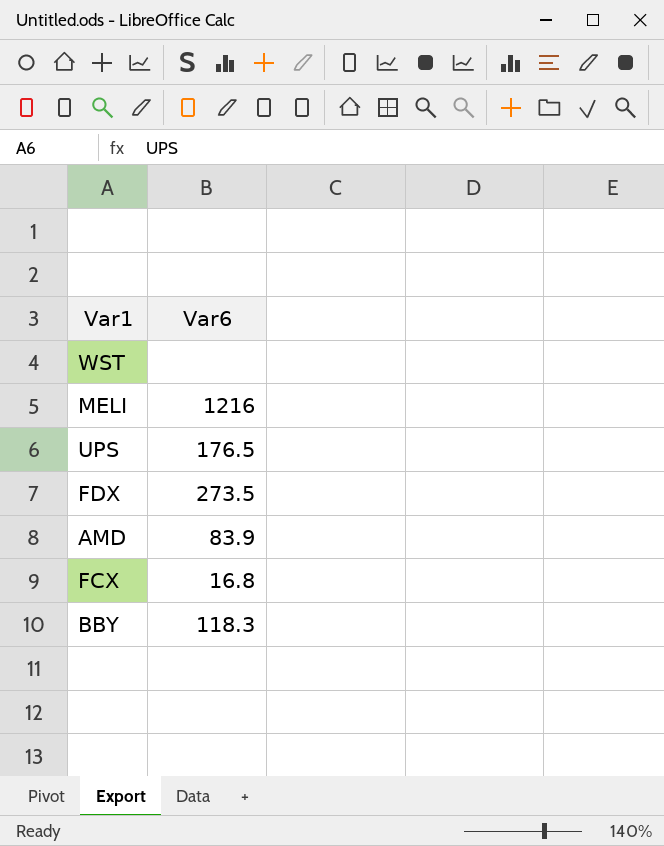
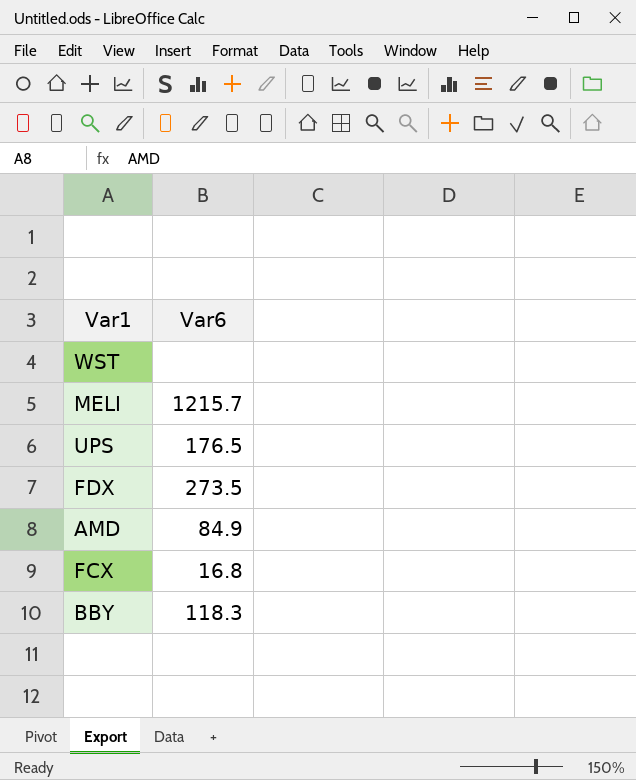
MELI | Var6: 1216 -> 1215.7
AMD | Var6: 83.9 -> 84.9

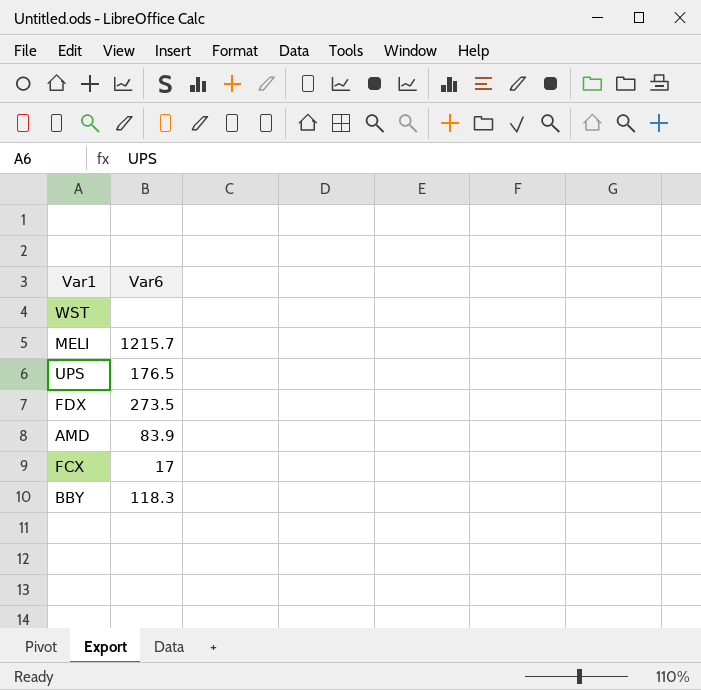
AMD | Var6: 84.9 -> 83.9
FCX | Var6: 16.8 -> 17

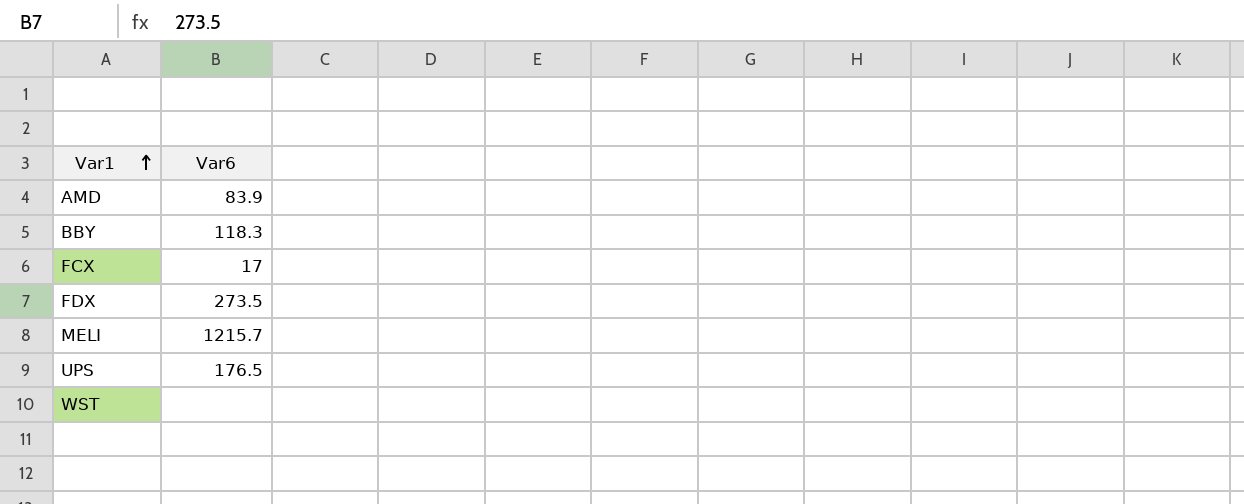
row order: none -> Var1 ascending

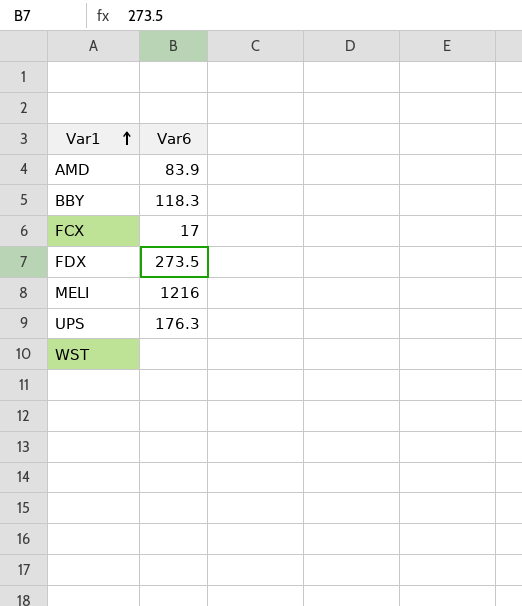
MELI | Var6: 1215.7 -> 1216
UPS | Var6: 176.5 -> 176.3

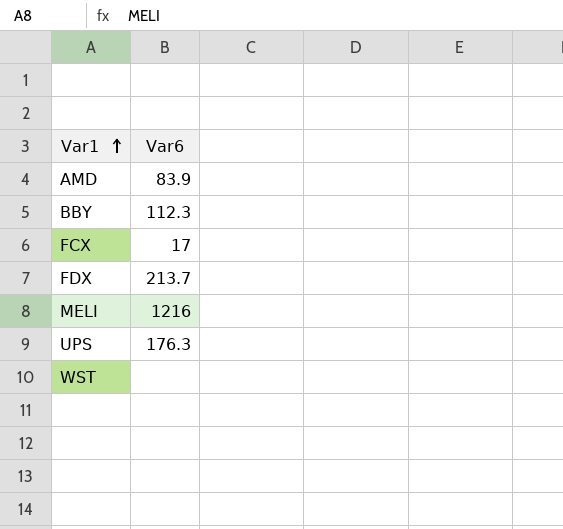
BBY | Var6: 118.3 -> 112.3
FDX | Var6: 273.5 -> 213.7

